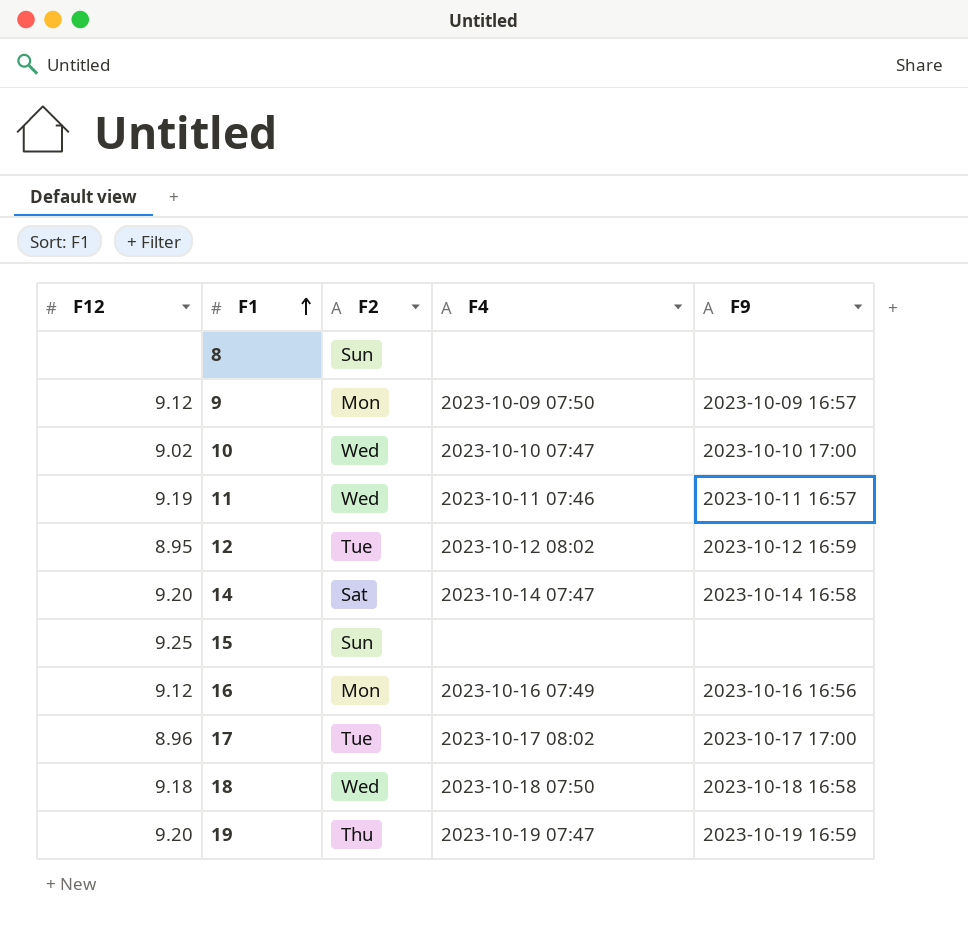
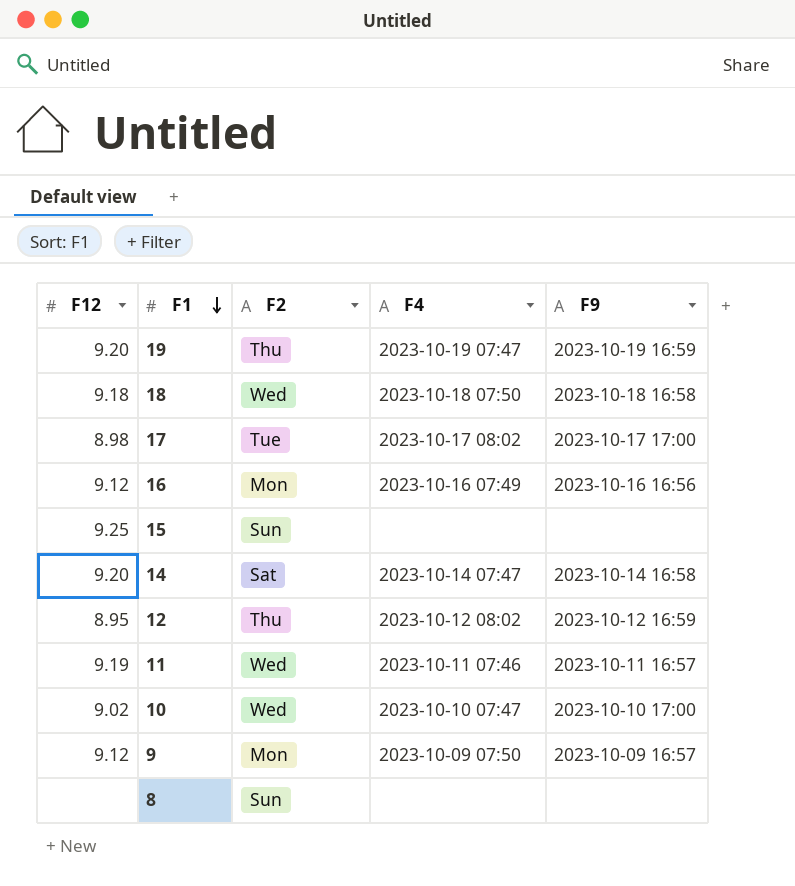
row order: F1 ascending -> F1 descending
17 | F12: 8.96 -> 8.98
12 | F2: Tue -> Thu

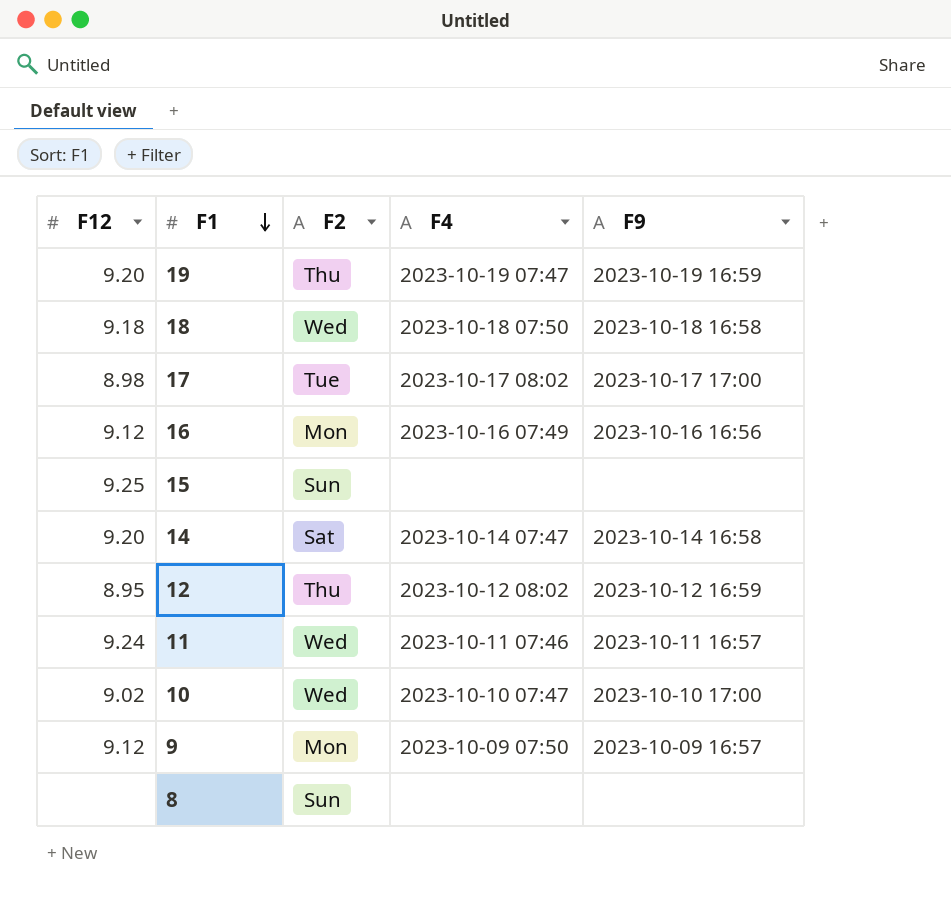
11 | F12: 9.19 -> 9.24

